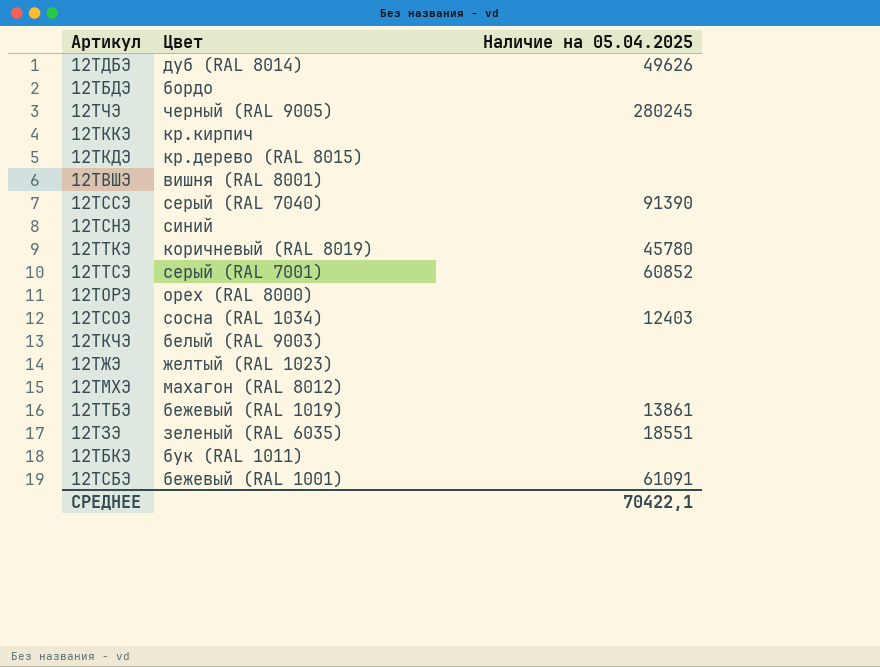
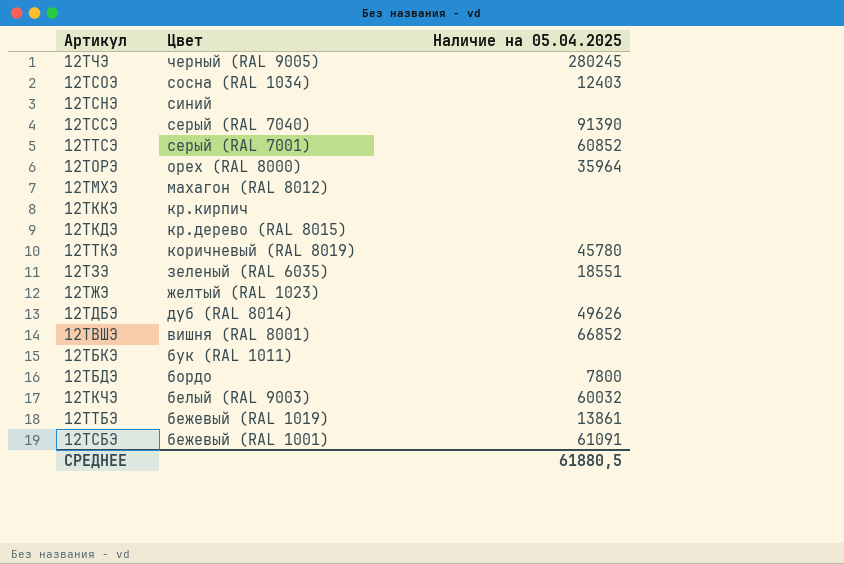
row order: none -> Цвет descending
12ТОРЭ | Наличие на 05.04.2025: none -> 35964
12ТВШЭ | Наличие на 05.04.2025: none -> 66852
12ТБДЭ | Наличие на 05.04.2025: none -> 7800
12ТКЧЭ | Наличие на 05.04.2025: none -> 60032
СРЕДНЕЕ | Наличие на 05.04.2025: 70422,1 -> 61880,5

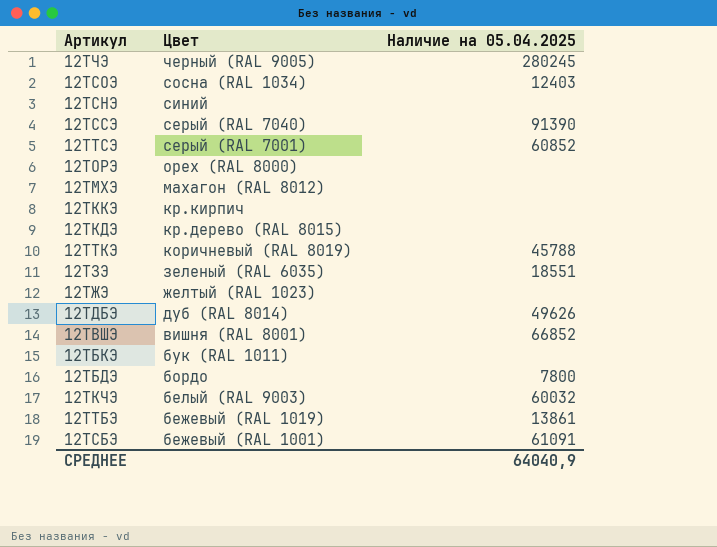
12ТОРЭ | Наличие на 05.04.2025: 35964 -> none
12ТТКЭ | Наличие на 05.04.2025: 45780 -> 45788
СРЕДНЕЕ | Наличие на 05.04.2025: 61880,5 -> 64040,9

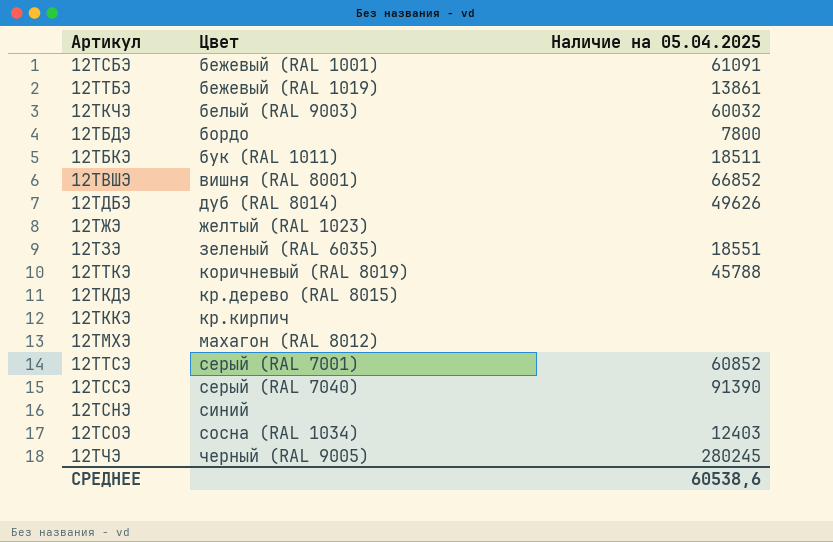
row order: Цвет descending -> Цвет ascending
row 12ТОРЭ: орех (RAL 8000) | none -> none
12ТБКЭ | Наличие на 05.04.2025: none -> 18511
СРЕДНЕЕ | Наличие на 05.04.2025: 64040,9 -> 60538,6

